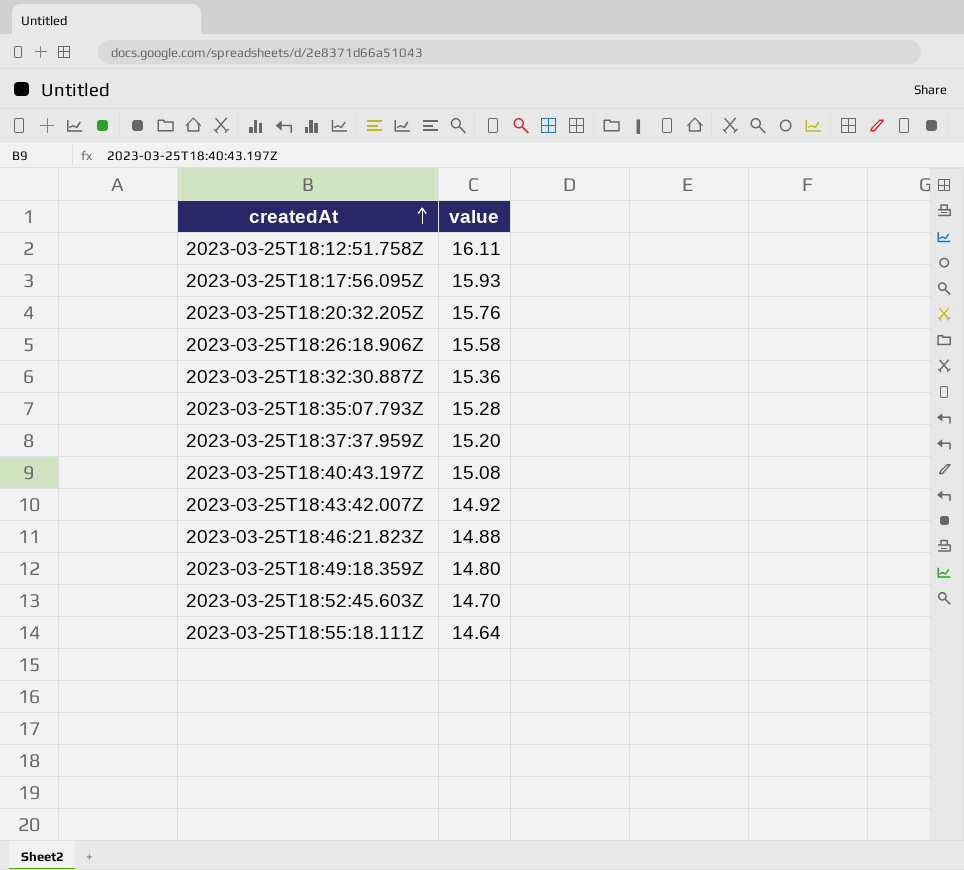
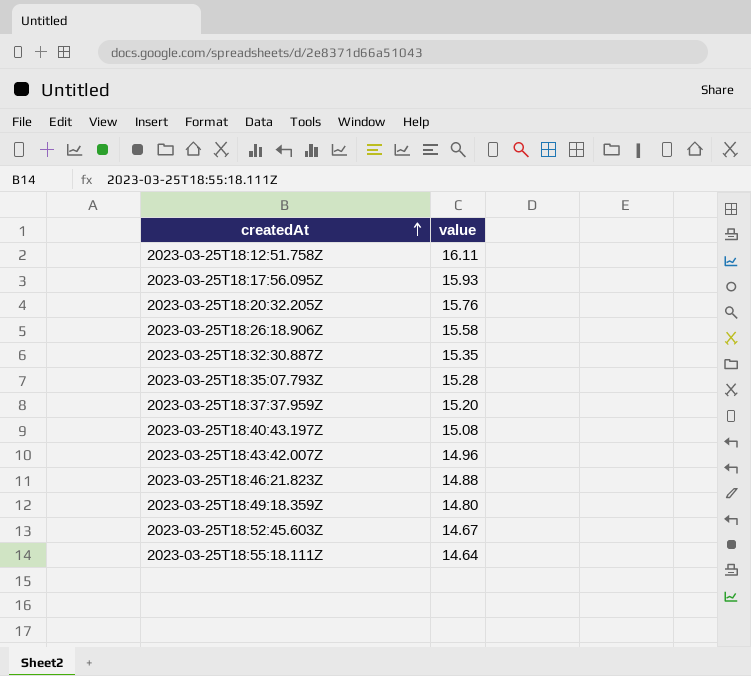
2023-03-25T18:32:30.887Z | value: 15.36 -> 15.35
2023-03-25T18:43:42.007Z | value: 14.92 -> 14.96
2023-03-25T18:52:45.603Z | value: 14.70 -> 14.67

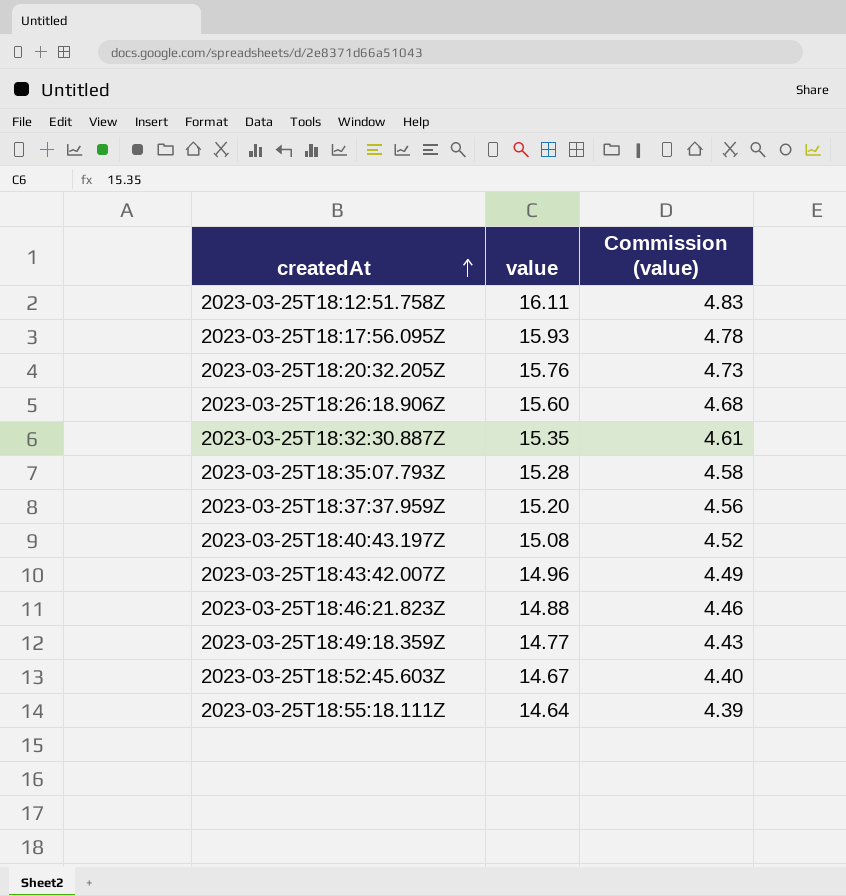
column Commission (value) | formula: none -> [value] * 0.3
2023-03-25T18:26:18.906Z | value: 15.58 -> 15.60
2023-03-25T18:49:18.359Z | value: 14.80 -> 14.77

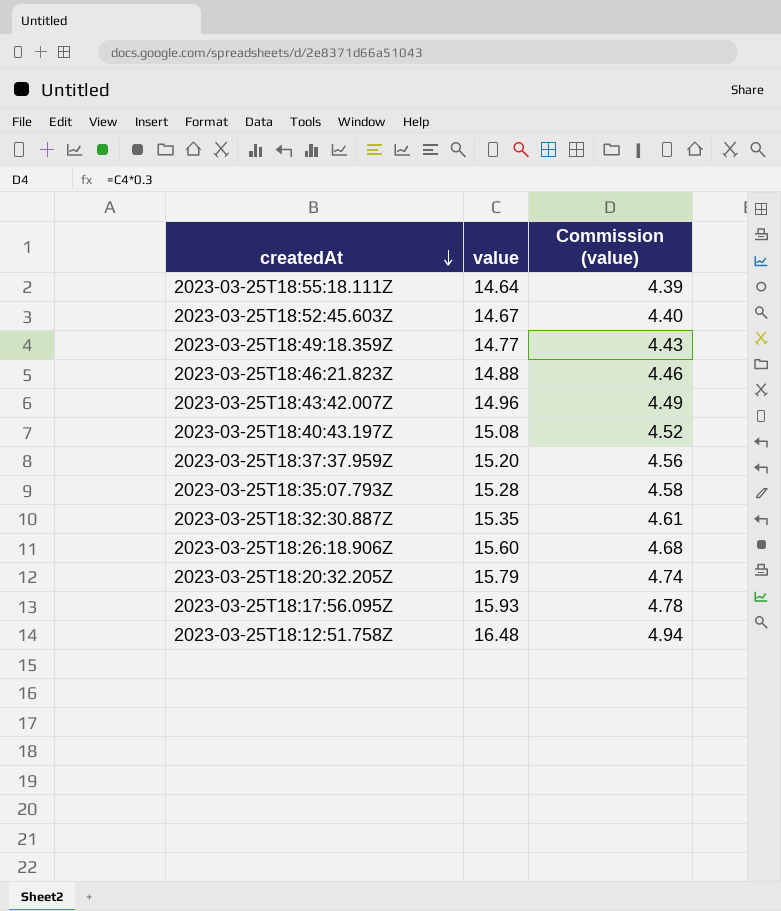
row order: createdAt ascending -> createdAt descending
2023-03-25T18:20:32.205Z | value: 15.76 -> 15.79
2023-03-25T18:20:32.205Z | Commission (value): 4.73 -> 4.74
2023-03-25T18:12:51.758Z | value: 16.11 -> 16.48
2023-03-25T18:12:51.758Z | Commission (value): 4.83 -> 4.94

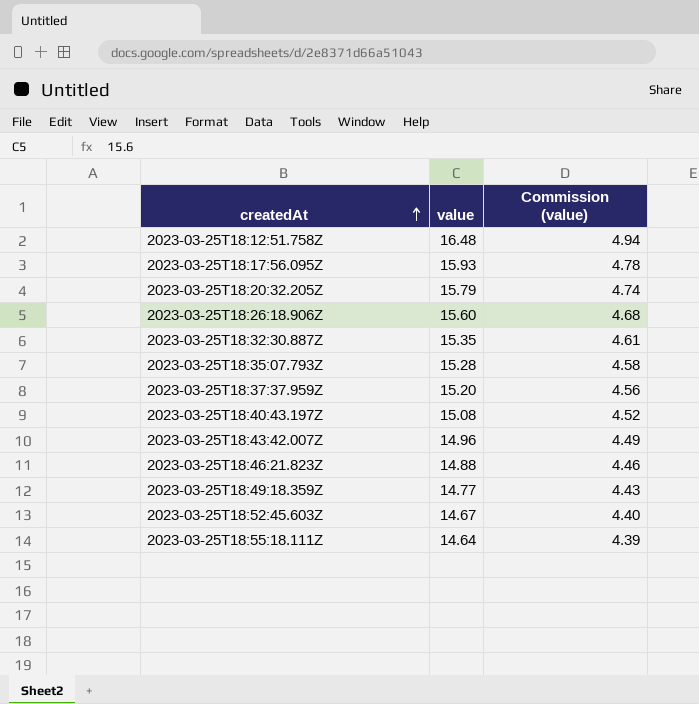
row order: createdAt descending -> createdAt ascending

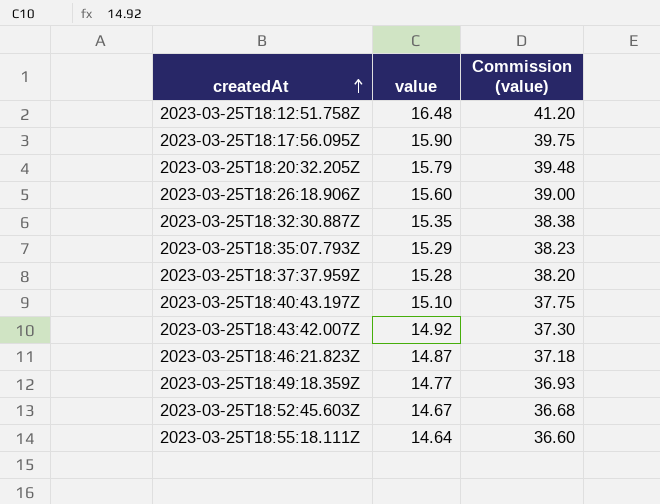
column Commission (value) | formula: [value] * 0.3 -> [value] * 2.5
2023-03-25T18:17:56.095Z | value: 15.93 -> 15.90
2023-03-25T18:35:07.793Z | value: 15.28 -> 15.29
2023-03-25T18:37:37.959Z | value: 15.20 -> 15.28
2023-03-25T18:40:43.197Z | value: 15.08 -> 15.10
2023-03-25T18:43:42.007Z | value: 14.96 -> 14.92
2023-03-25T18:46:21.823Z | value: 14.88 -> 14.87

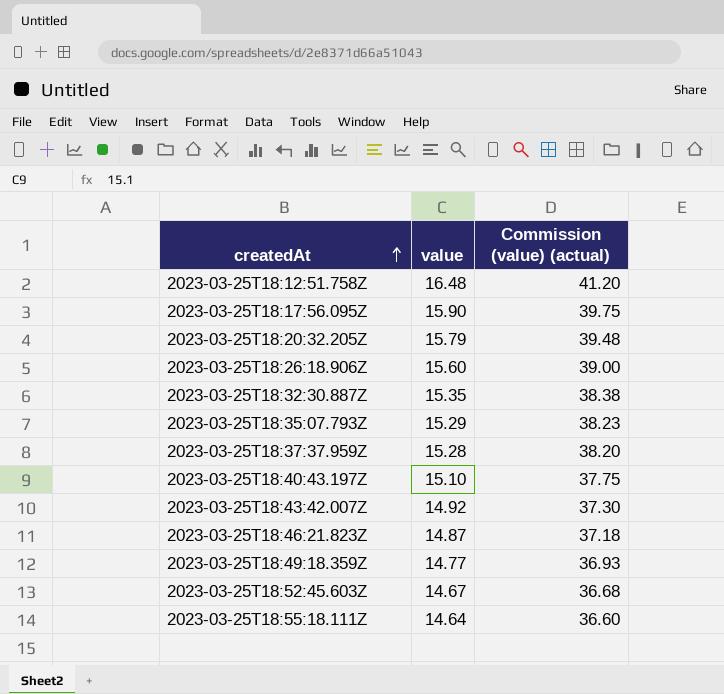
column name: Commission (value) -> Commission (value) (actual)

